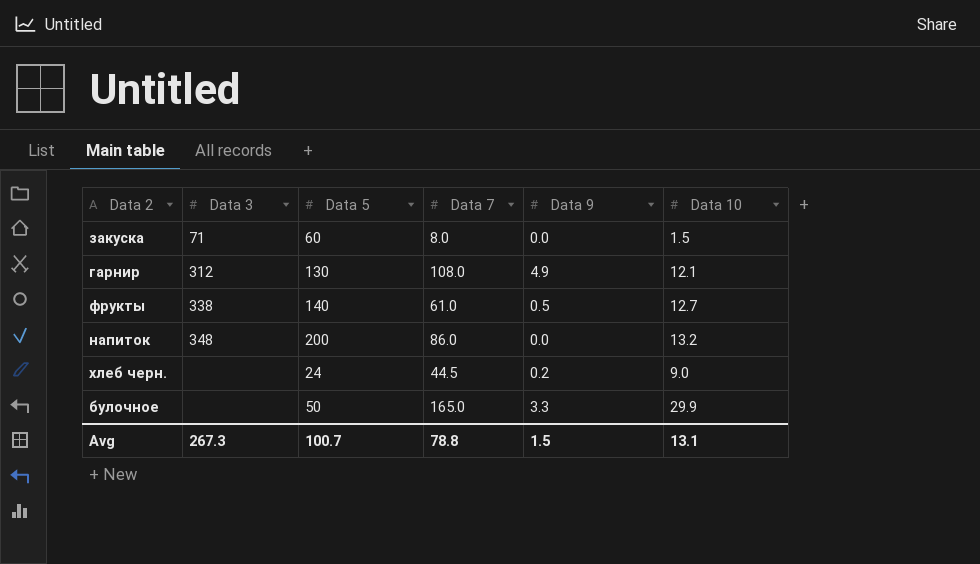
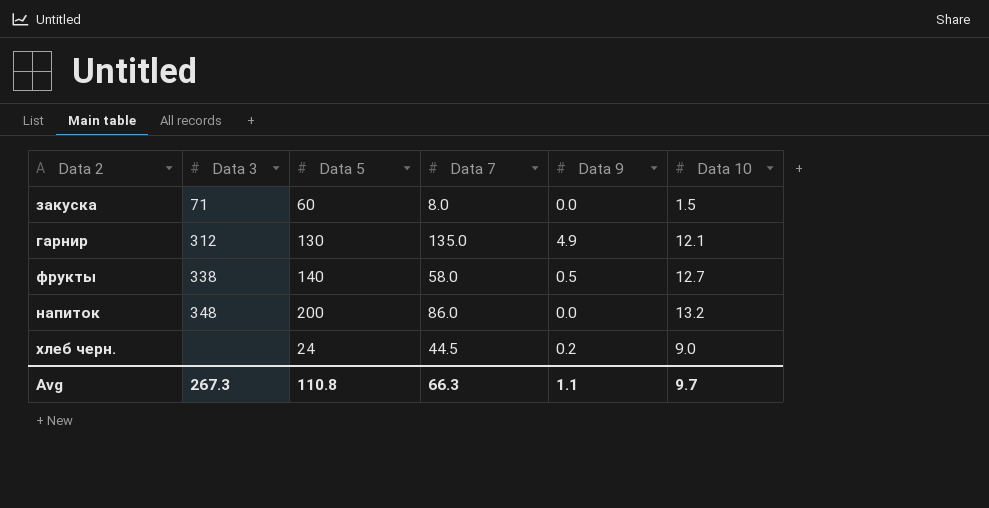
row булочное: none | 50 | 165.0 | 3.3 | 29.9 -> none
гарнир | Data 7: 108.0 -> 135.0
фрукты | Data 7: 61.0 -> 58.0
Avg | Data 5: 100.7 -> 110.8
Avg | Data 7: 78.8 -> 66.3
Avg | Data 9: 1.5 -> 1.1
Avg | Data 10: 13.1 -> 9.7

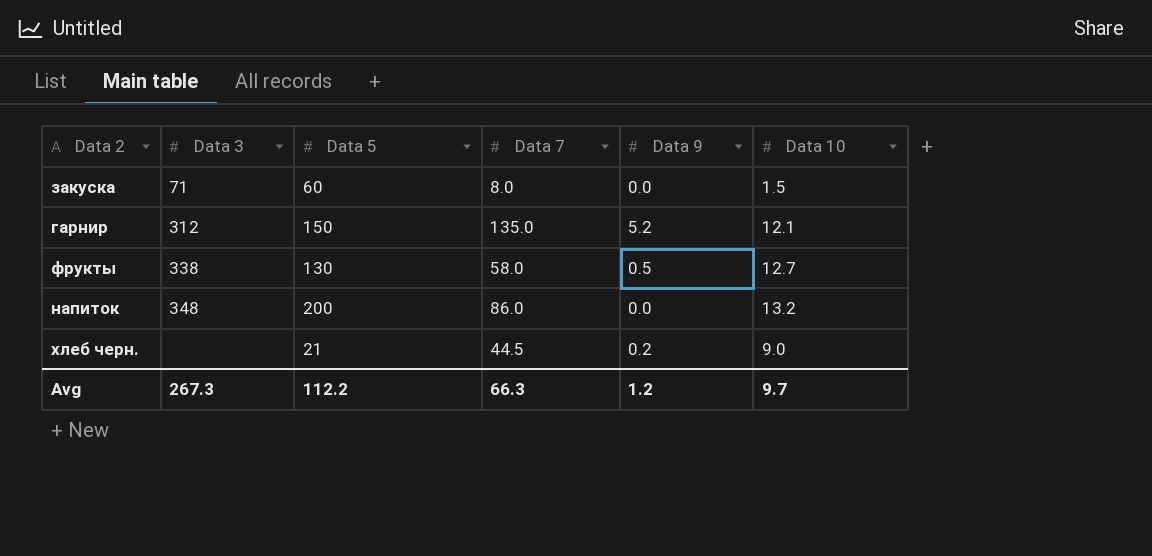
гарнир | Data 5: 130 -> 150
гарнир | Data 9: 4.9 -> 5.2
фрукты | Data 5: 140 -> 130
хлеб черн. | Data 5: 24 -> 21
Avg | Data 5: 110.8 -> 112.2
Avg | Data 9: 1.1 -> 1.2

